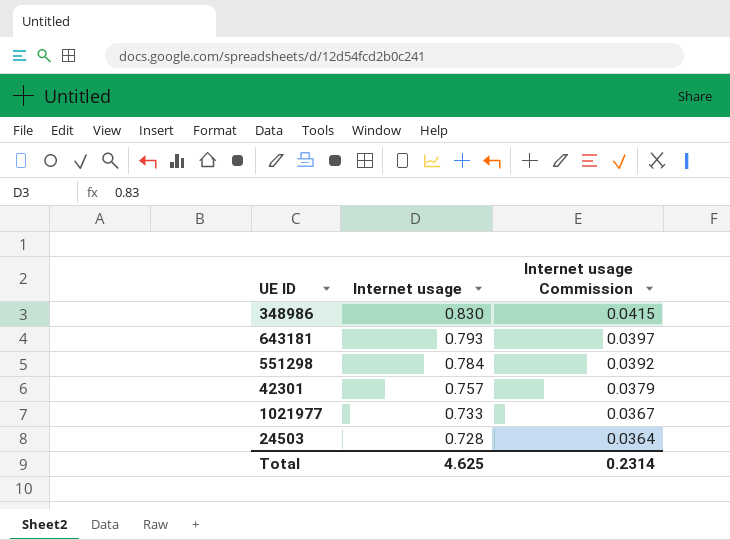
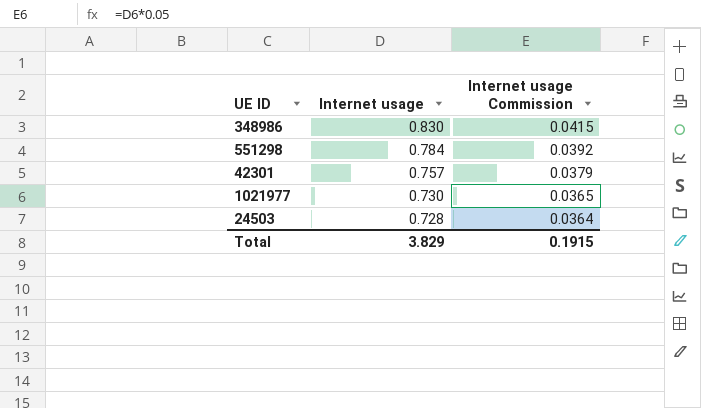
row 643181: 0.793 | 0.0397 -> none
1021977 | Internet usage: 0.733 -> 0.730
1021977 | Internet usage Commission: 0.0367 -> 0.0365
Total | Internet usage: 4.625 -> 3.829
Total | Internet usage Commission: 0.2314 -> 0.1915

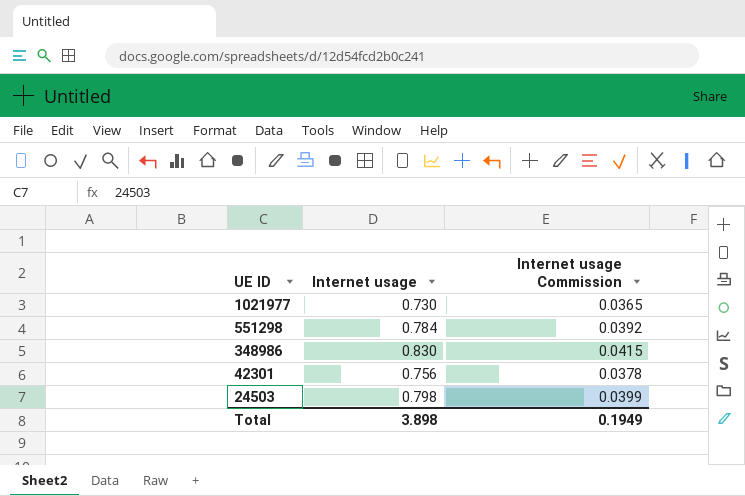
row order: Internet usage descending -> UE ID descending
42301 | Internet usage: 0.757 -> 0.756
42301 | Internet usage Commission: 0.0379 -> 0.0378
24503 | Internet usage: 0.728 -> 0.798
24503 | Internet usage Commission: 0.0364 -> 0.0399
Total | Internet usage: 3.829 -> 3.898
Total | Internet usage Commission: 0.1915 -> 0.1949

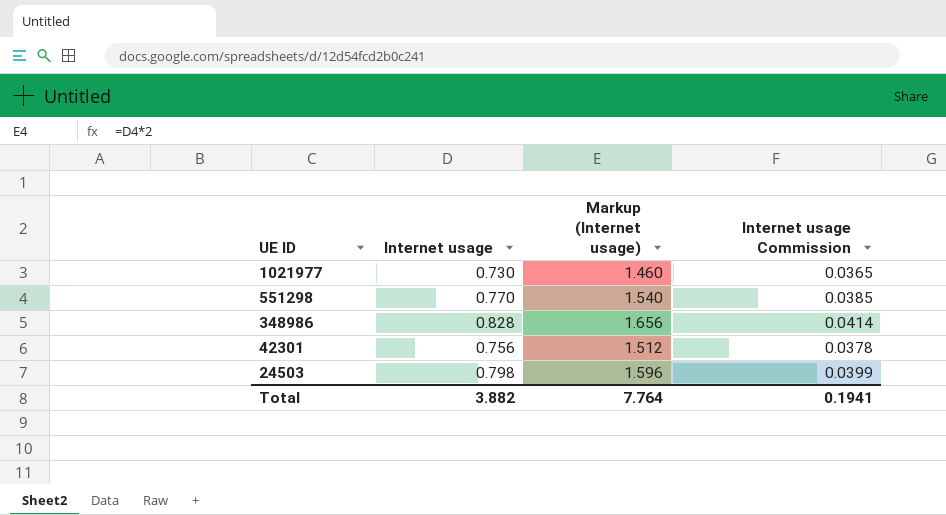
column Markup (Internet usage) | formula: none -> [Internet usage] * 2
551298 | Internet usage: 0.784 -> 0.770
551298 | Internet usage Commission: 0.0392 -> 0.0385
348986 | Internet usage: 0.830 -> 0.828
348986 | Internet usage Commission: 0.0415 -> 0.0414
Total | Internet usage: 3.898 -> 3.882
Total | Internet usage Commission: 0.1949 -> 0.1941

